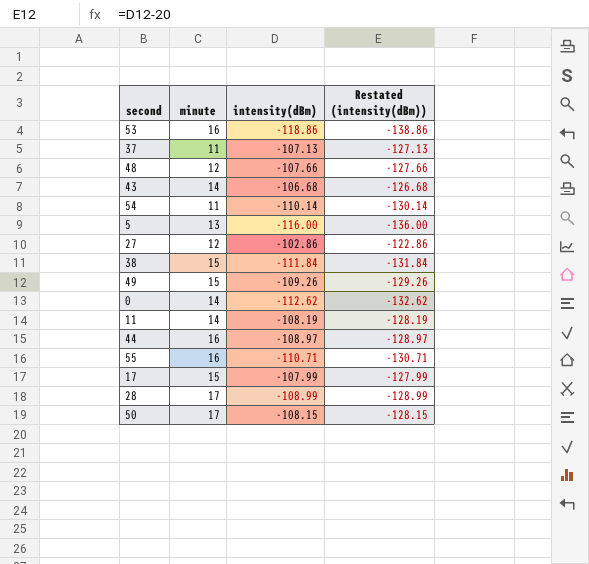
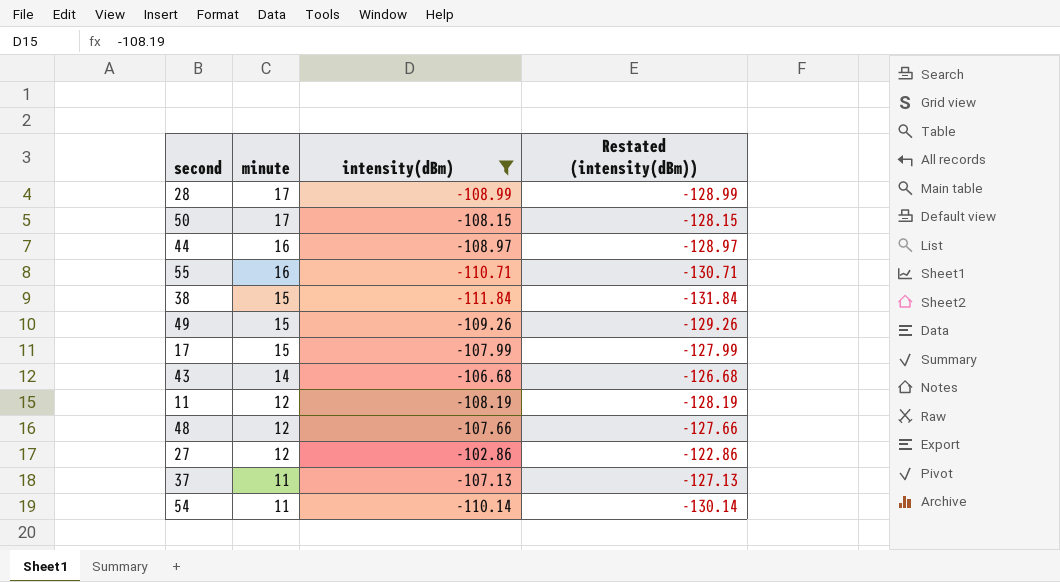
filter: none -> intensity(dBm) >= -111.84
row order: none -> minute descending
11 | minute: 14 -> 12

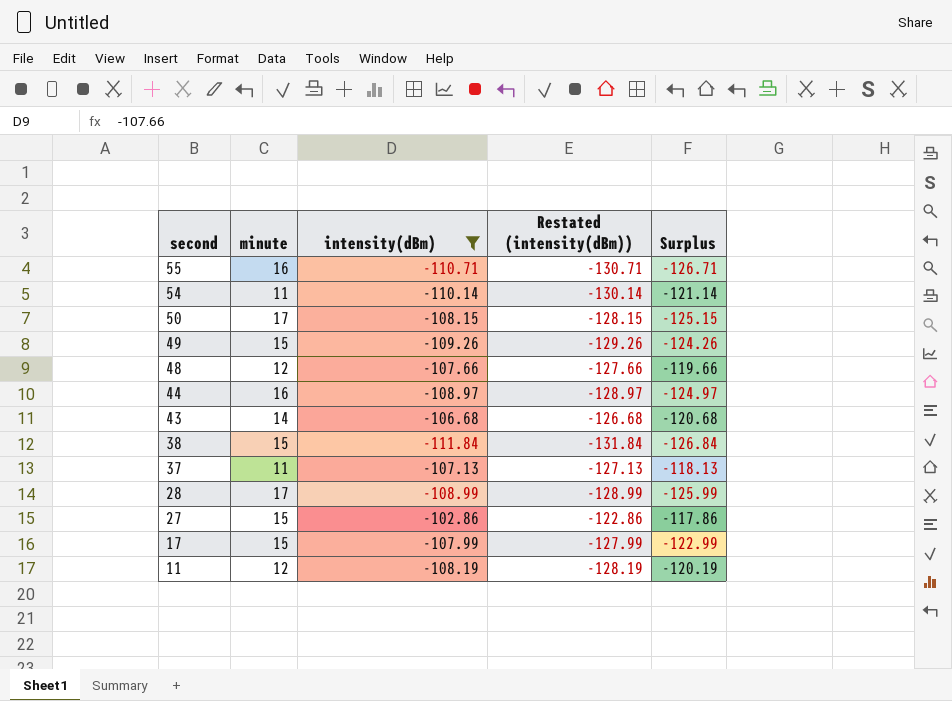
row order: minute descending -> second descending
column Surplus | formula: none -> [intensity(dBm)] - [minute]
27 | minute: 12 -> 15

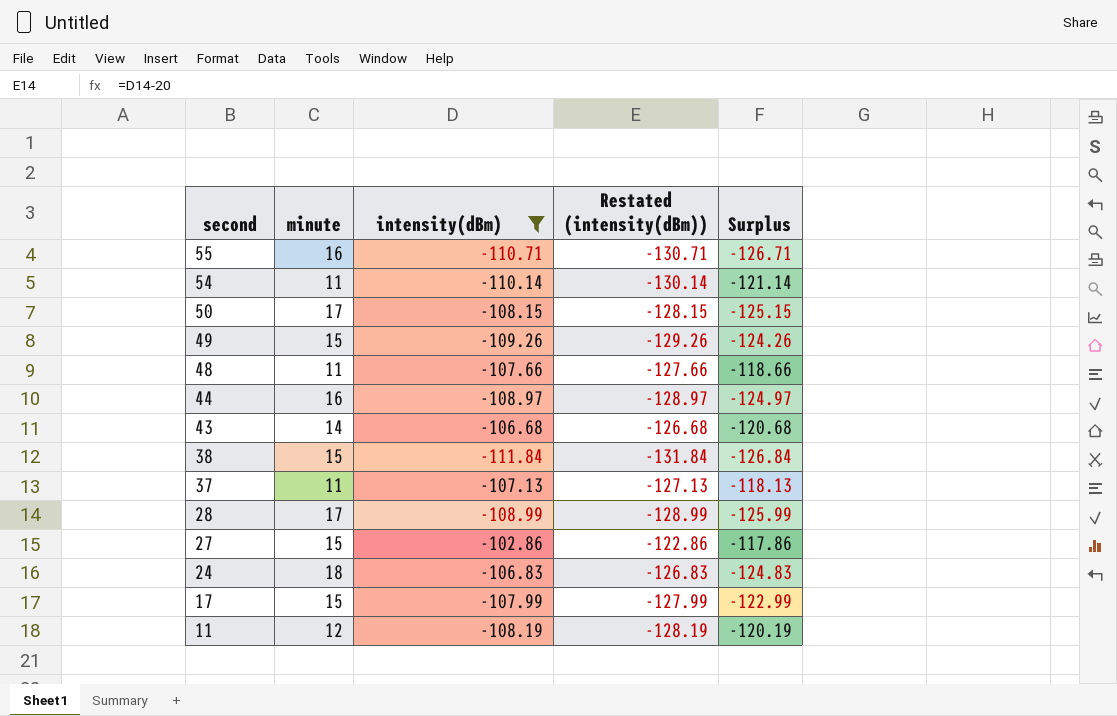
48 | minute: 12 -> 11
48 | Surplus: -119.66 -> -118.66
row 24: none -> 18 | -106.83 | -126.83 | -124.83

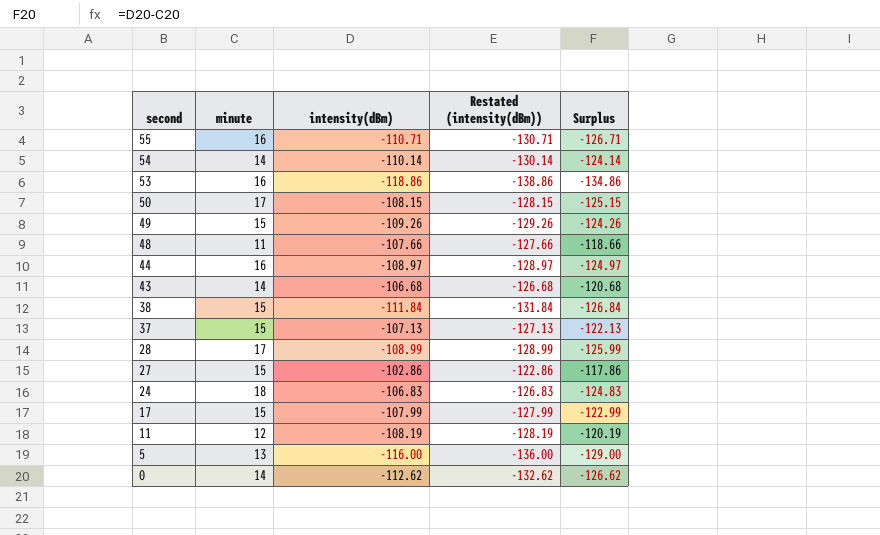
filter: intensity(dBm) >= -111.84 -> none
54 | minute: 11 -> 14
54 | Surplus: -121.14 -> -124.14
37 | minute: 11 -> 15
37 | Surplus: -118.13 -> -122.13

